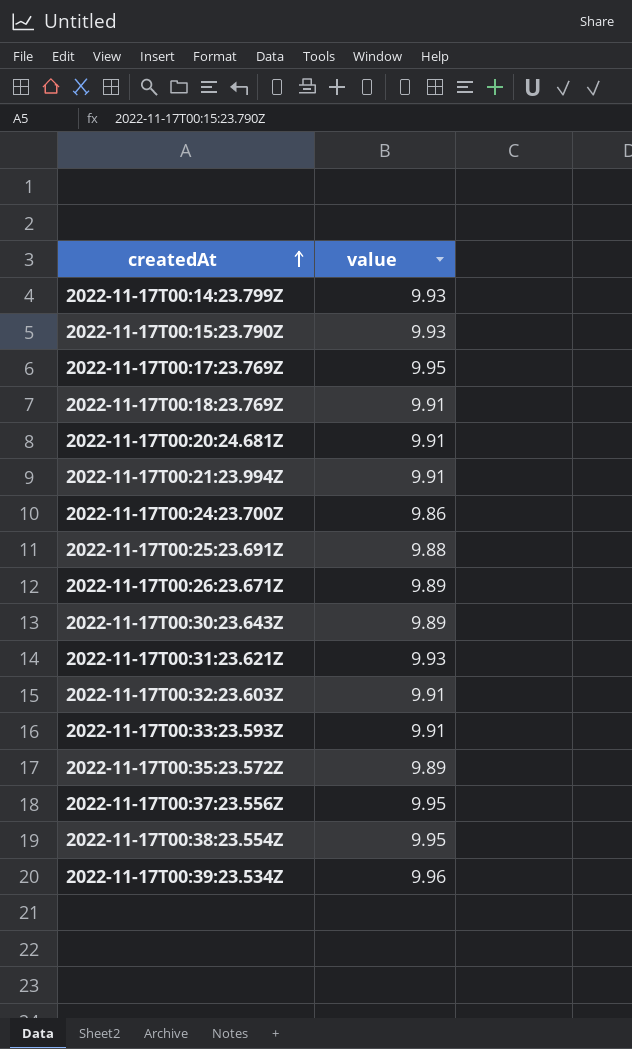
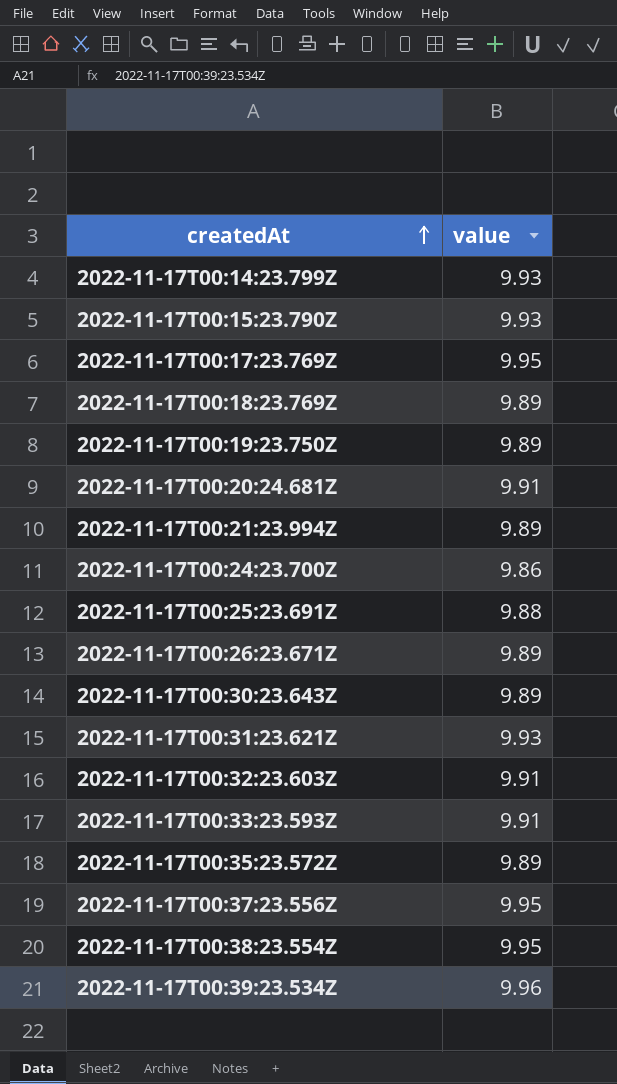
2022-11-17T00:18:23.769Z | value: 9.91 -> 9.89
row 2022-11-17T00:19:23.750Z: none -> 9.89
2022-11-17T00:21:23.994Z | value: 9.91 -> 9.89

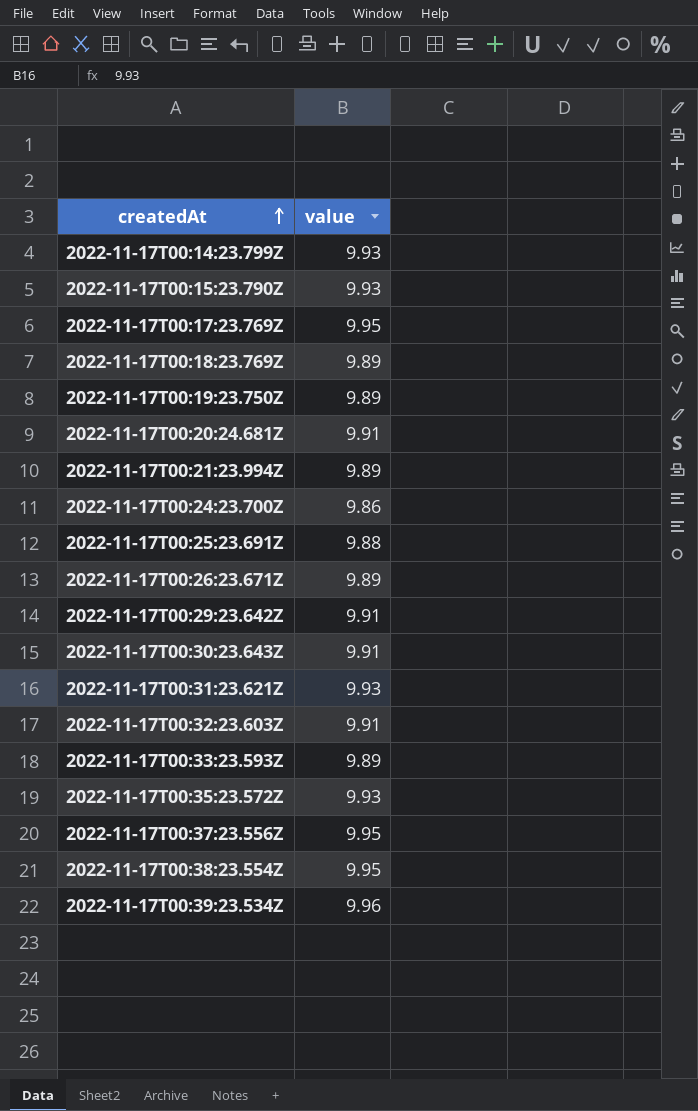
row 2022-11-17T00:29:23.642Z: none -> 9.91
2022-11-17T00:30:23.643Z | value: 9.89 -> 9.91
2022-11-17T00:33:23.593Z | value: 9.91 -> 9.89
2022-11-17T00:35:23.572Z | value: 9.89 -> 9.93

